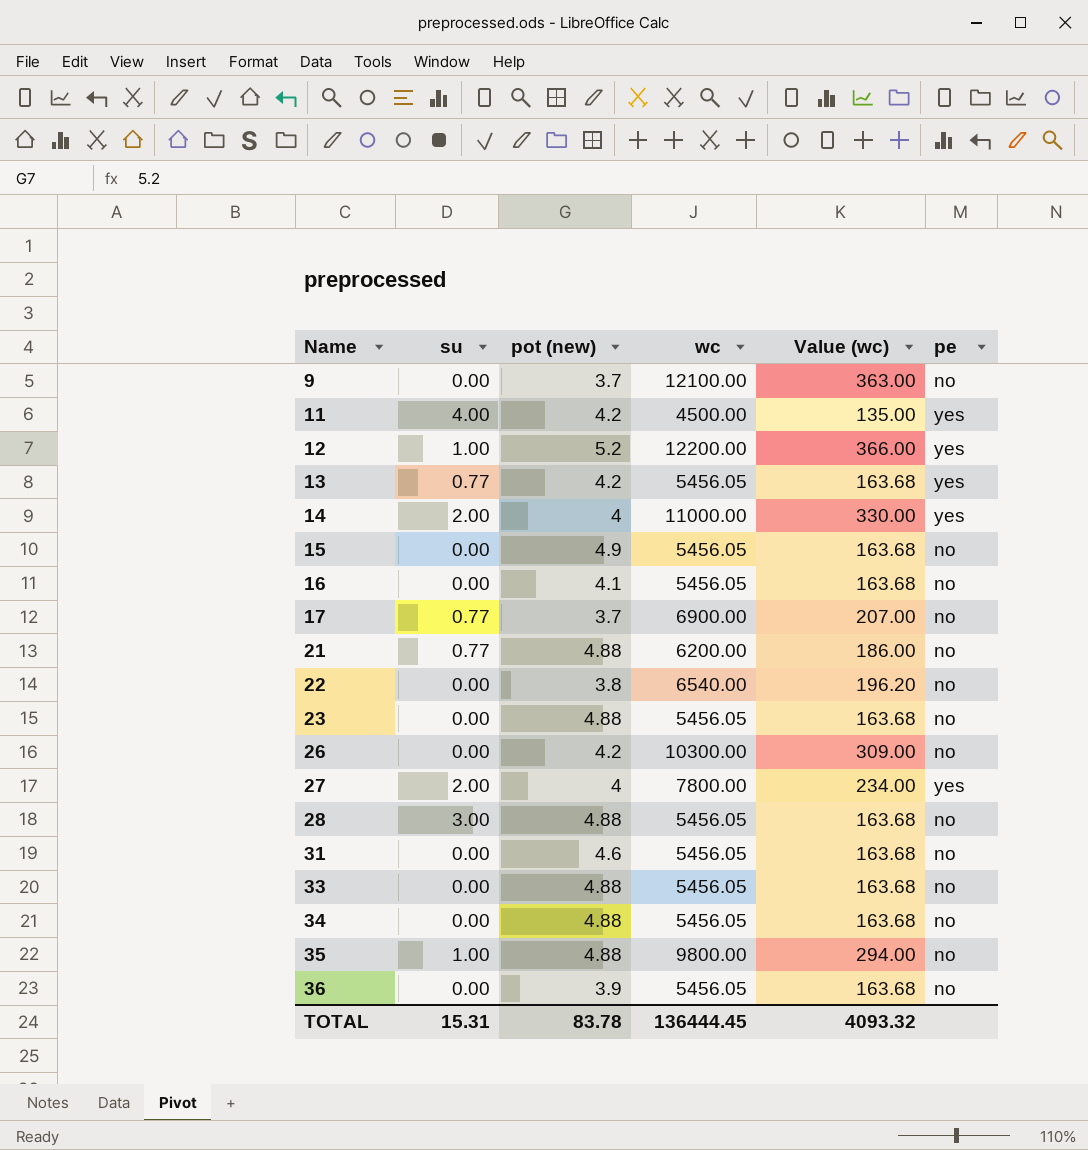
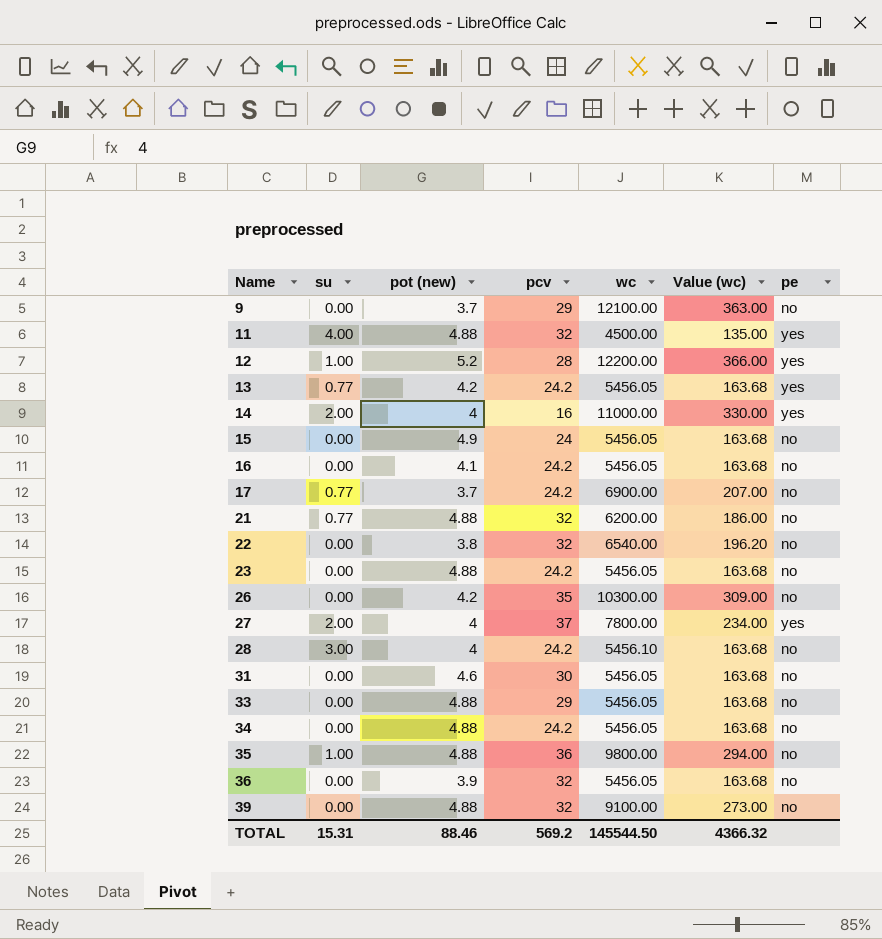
column pcv | position: none -> 4
11 | pot (new): 4.2 -> 4.88
28 | pot (new): 4.88 -> 4
28 | wc: 5456.05 -> 5456.10
row 39: none -> 0.00 | 4.88 | 32 | 9100.00 | 273.00 | no
TOTAL | pot (new): 83.78 -> 88.46
TOTAL | wc: 136444.45 -> 145544.50
TOTAL | Value (wc): 4093.32 -> 4366.32

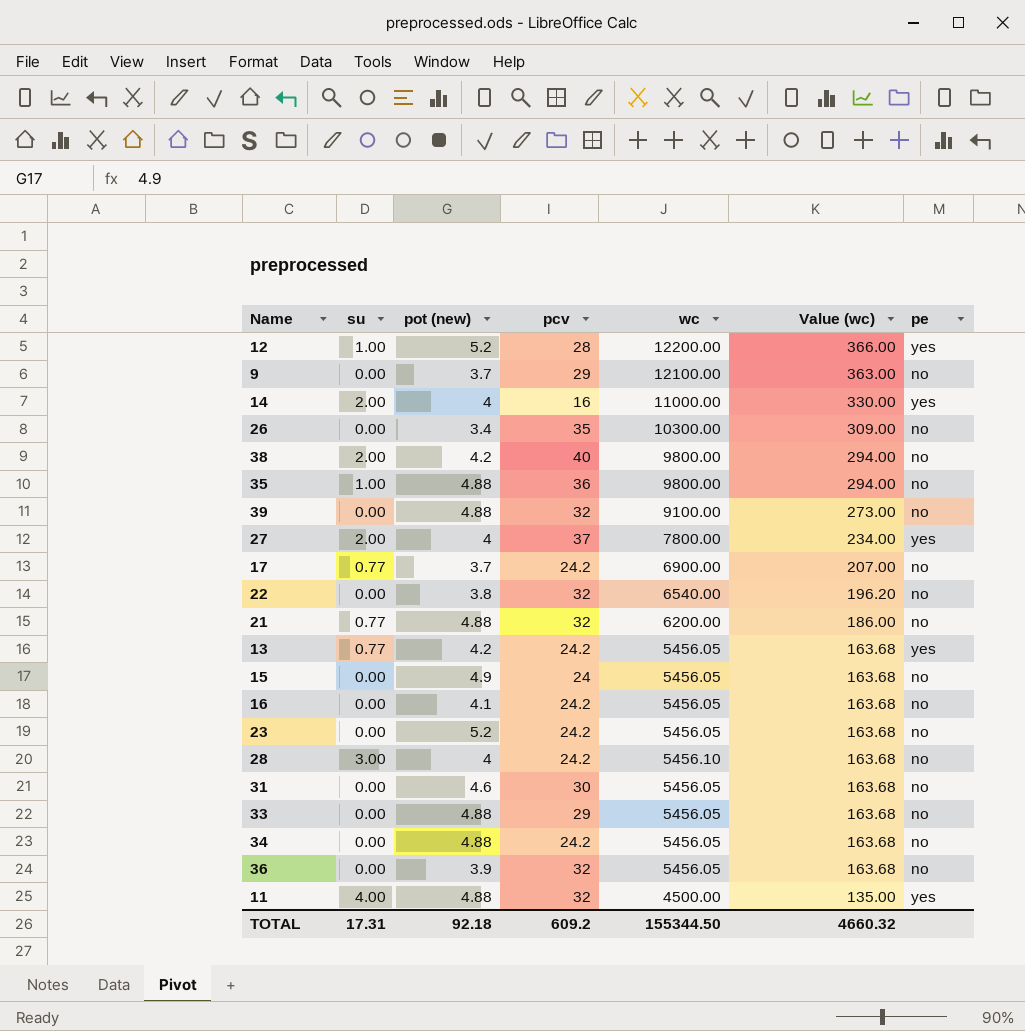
row order: Name ascending -> Value (wc) descending
26 | pot (new): 4.2 -> 3.4
row 38: none -> 2.00 | 4.2 | 40 | 9800.00 | 294.00 | no
23 | pot (new): 4.88 -> 5.2
TOTAL | su: 15.31 -> 17.31
TOTAL | pot (new): 88.46 -> 92.18
TOTAL | pcv: 569.2 -> 609.2
TOTAL | wc: 145544.50 -> 155344.50
TOTAL | Value (wc): 4366.32 -> 4660.32

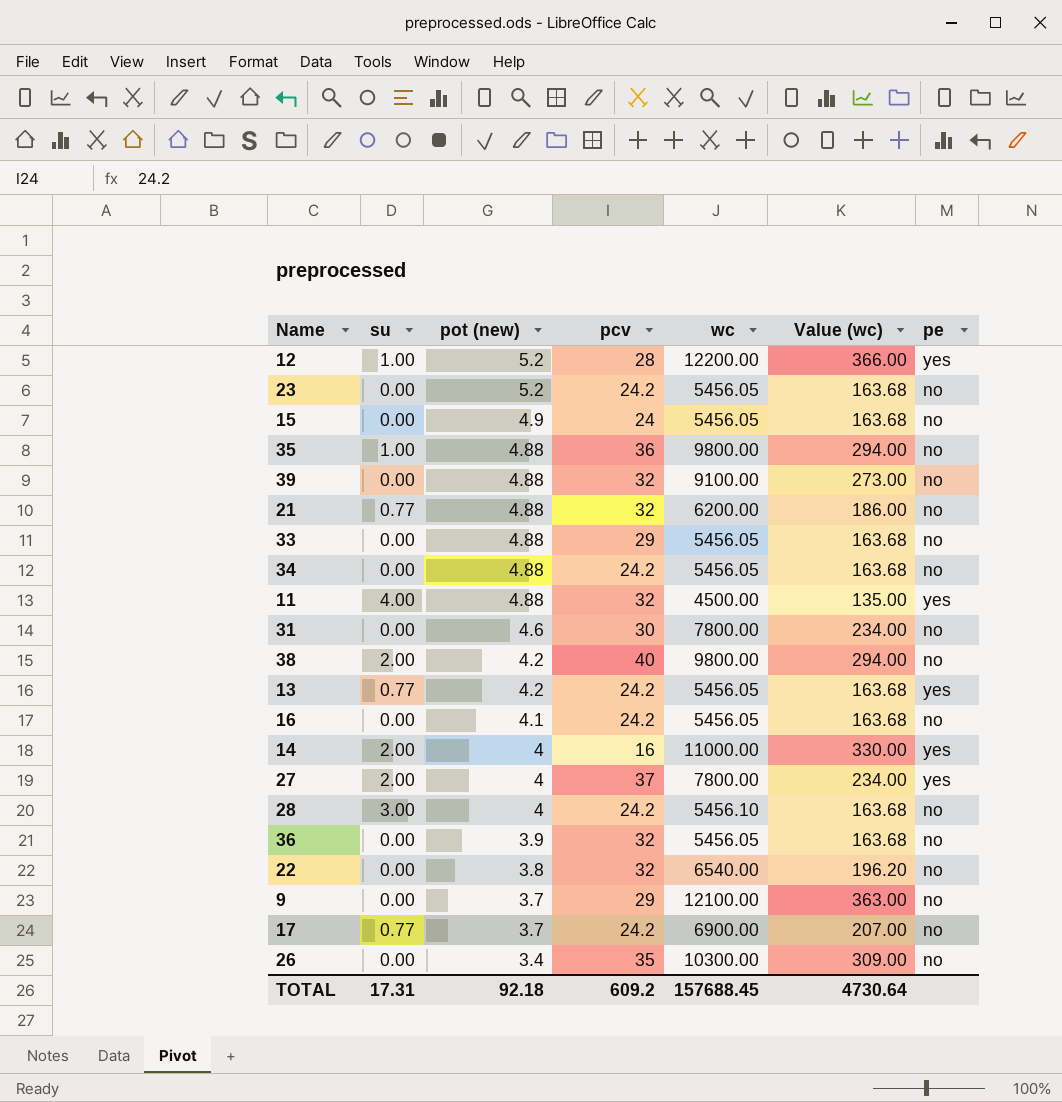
row order: Value (wc) descending -> pot (new) descending
31 | wc: 5456.05 -> 7800.00
31 | Value (wc): 163.68 -> 234.00
TOTAL | wc: 155344.50 -> 157688.45
TOTAL | Value (wc): 4660.32 -> 4730.64

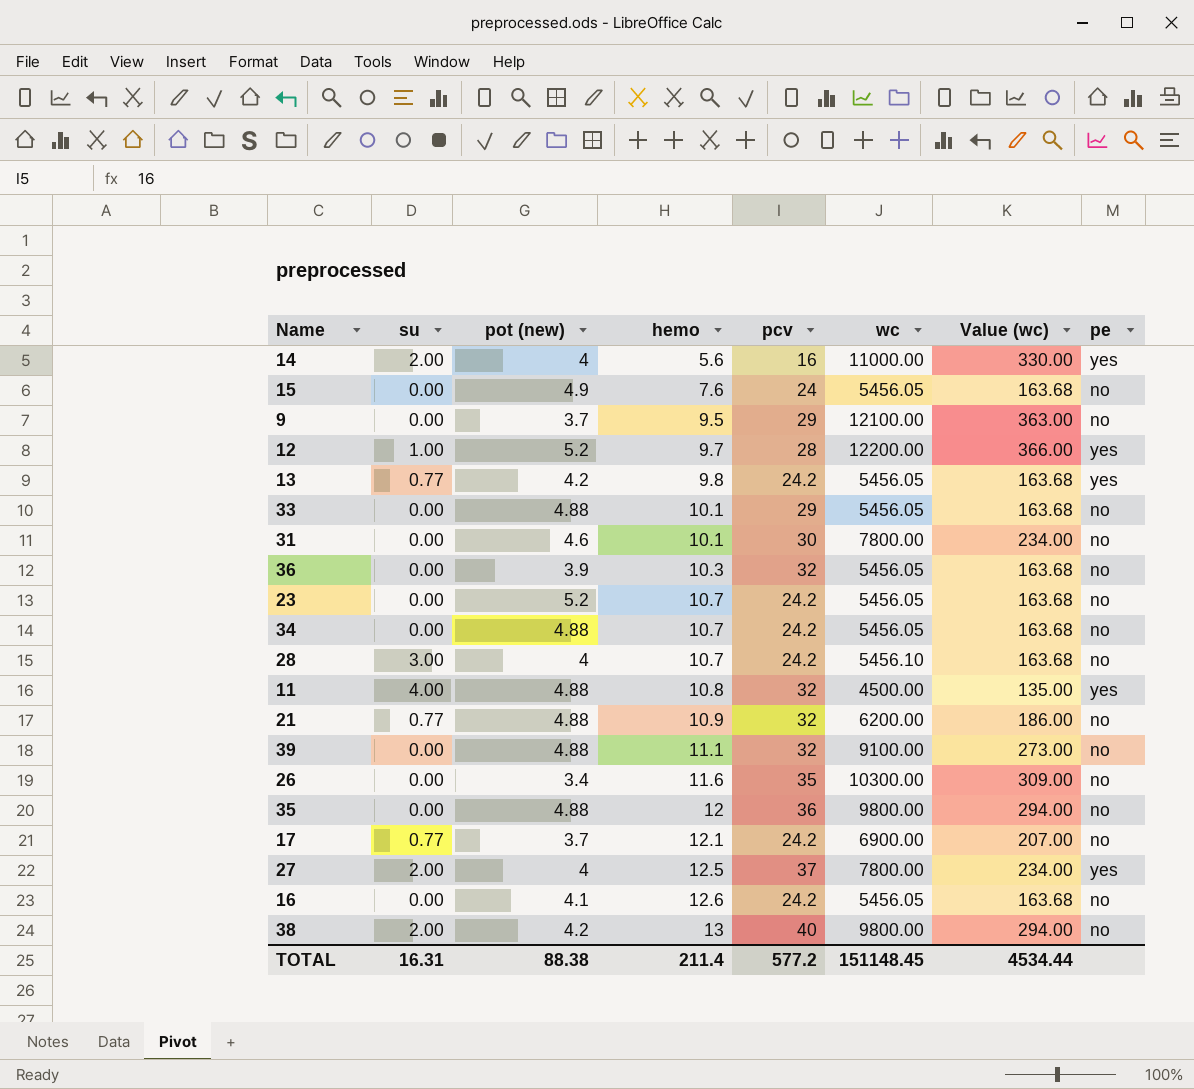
row order: pot (new) descending -> hemo ascending
column hemo | position: none -> 4
row 22: 0.00 | 3.8 | 32 | 6540.00 | 196.20 | no -> none
35 | su: 1.00 -> 0.00
TOTAL | su: 17.31 -> 16.31
TOTAL | pot (new): 92.18 -> 88.38
TOTAL | pcv: 609.2 -> 577.2
TOTAL | wc: 157688.45 -> 151148.45
TOTAL | Value (wc): 4730.64 -> 4534.44

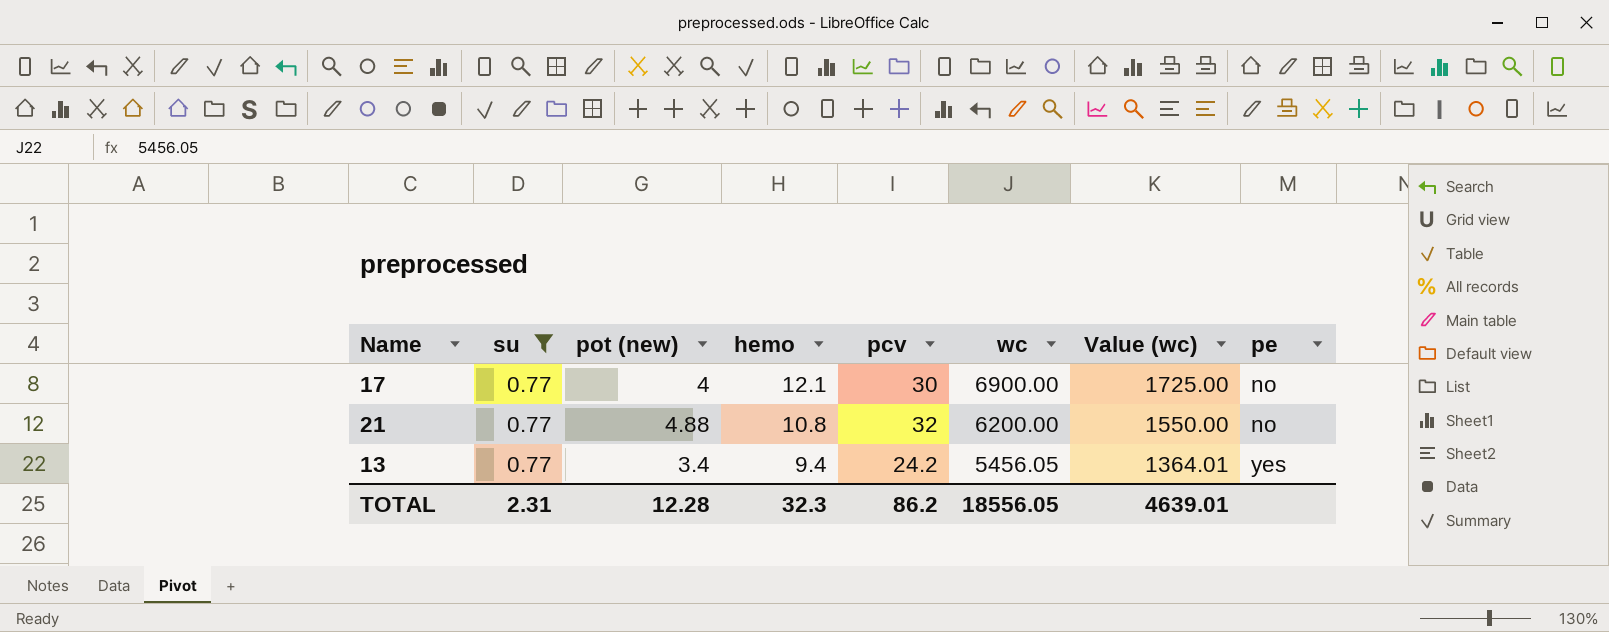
filter: none -> su = 0.77
row order: hemo ascending -> hemo descending
column Value (wc) | formula: [wc] * 0.03 -> [wc] * 0.25
17 | pot (new): 3.7 -> 4
17 | pcv: 24.2 -> 30
21 | hemo: 10.9 -> 10.8
13 | pot (new): 4.2 -> 3.4
13 | hemo: 9.8 -> 9.4
TOTAL | su: 16.31 -> 2.31
TOTAL | pot (new): 88.38 -> 12.28
TOTAL | hemo: 211.4 -> 32.3
TOTAL | pcv: 577.2 -> 86.2
TOTAL | wc: 151148.45 -> 18556.05
TOTAL | Value (wc): 4534.44 -> 4639.01

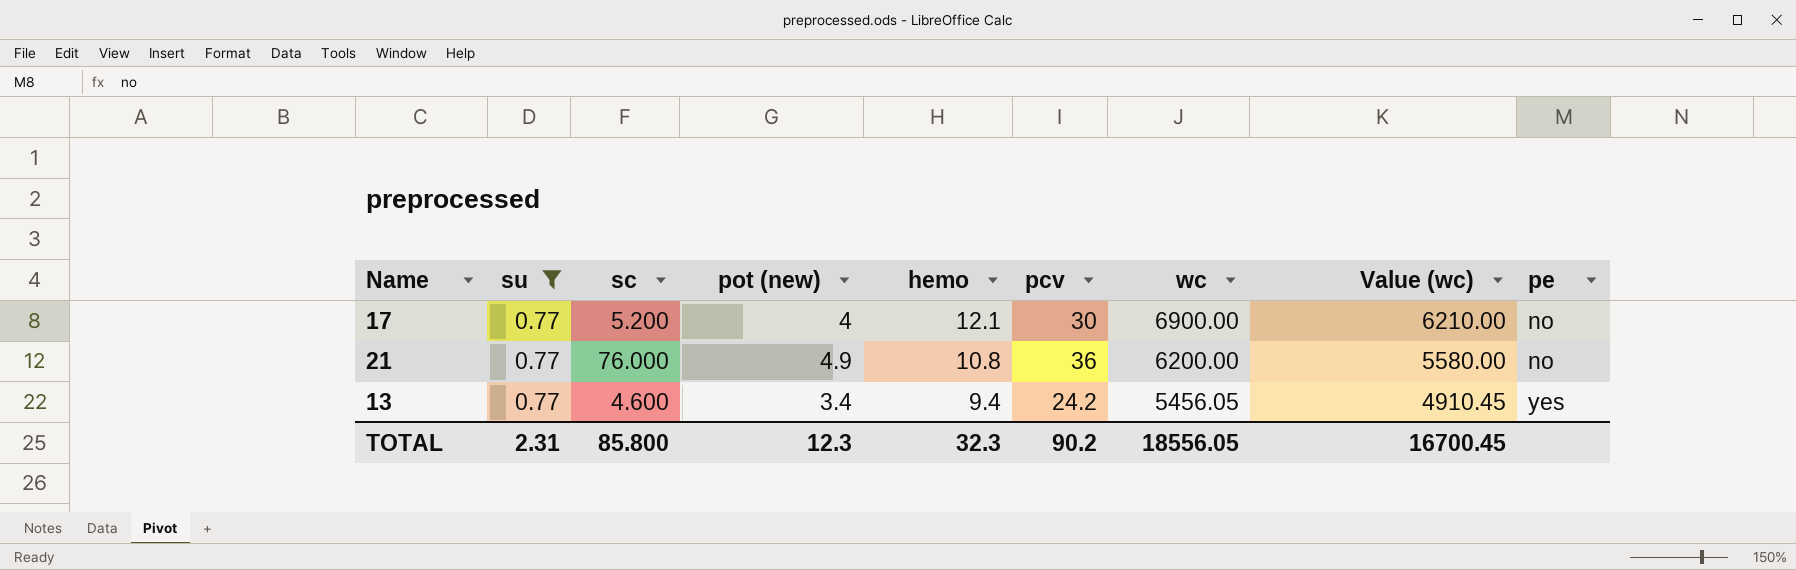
column sc | position: none -> 3
column Value (wc) | formula: [wc] * 0.25 -> [wc] * 0.9
21 | pot (new): 4.88 -> 4.9
21 | pcv: 32 -> 36
TOTAL | pot (new): 12.28 -> 12.3
TOTAL | pcv: 86.2 -> 90.2
TOTAL | Value (wc): 4639.01 -> 16700.45

